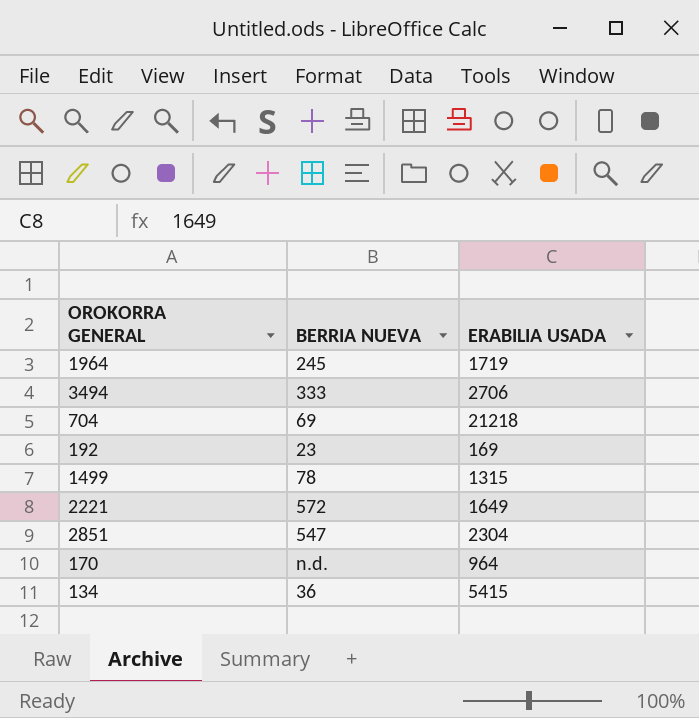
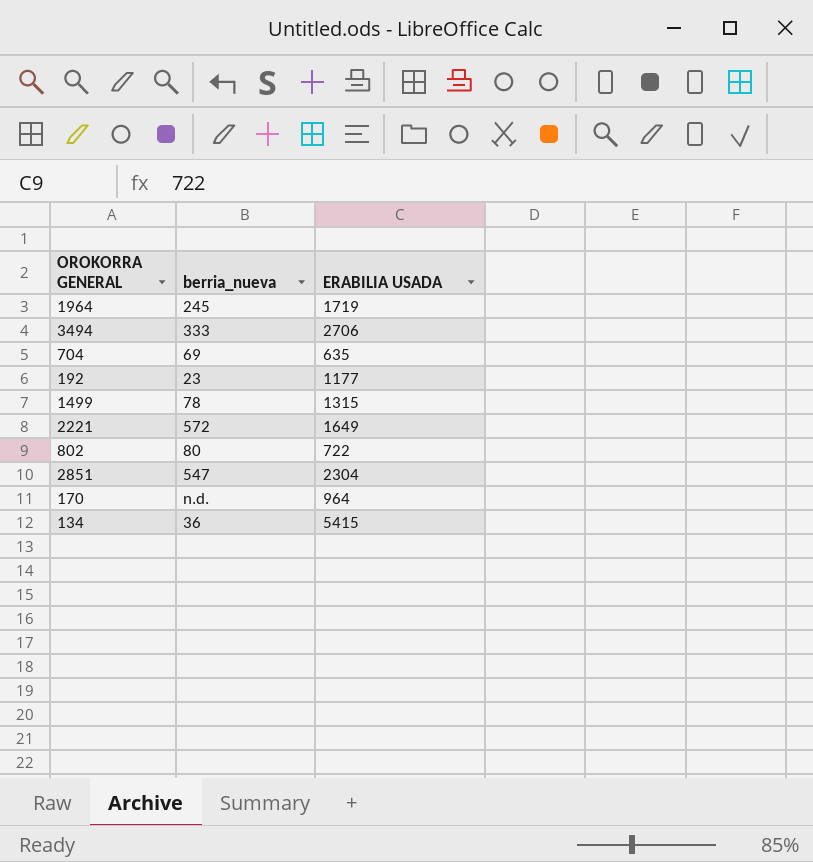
column name: BERRIA NUEVA -> berria_nueva
704 | ERABILIA USADA: 21218 -> 635
192 | ERABILIA USADA: 169 -> 1177
row 802: none -> 80 | 722

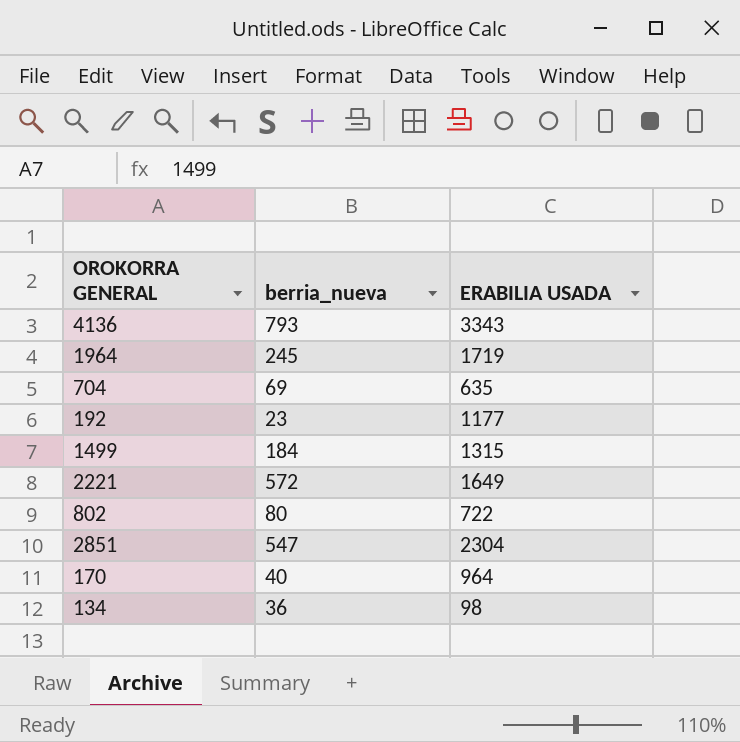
row 3494: 333 | 2706 -> none
row 4136: none -> 793 | 3343
1499 | berria_nueva: 78 -> 184
170 | berria_nueva: n.d. -> 40
134 | ERABILIA USADA: 5415 -> 98

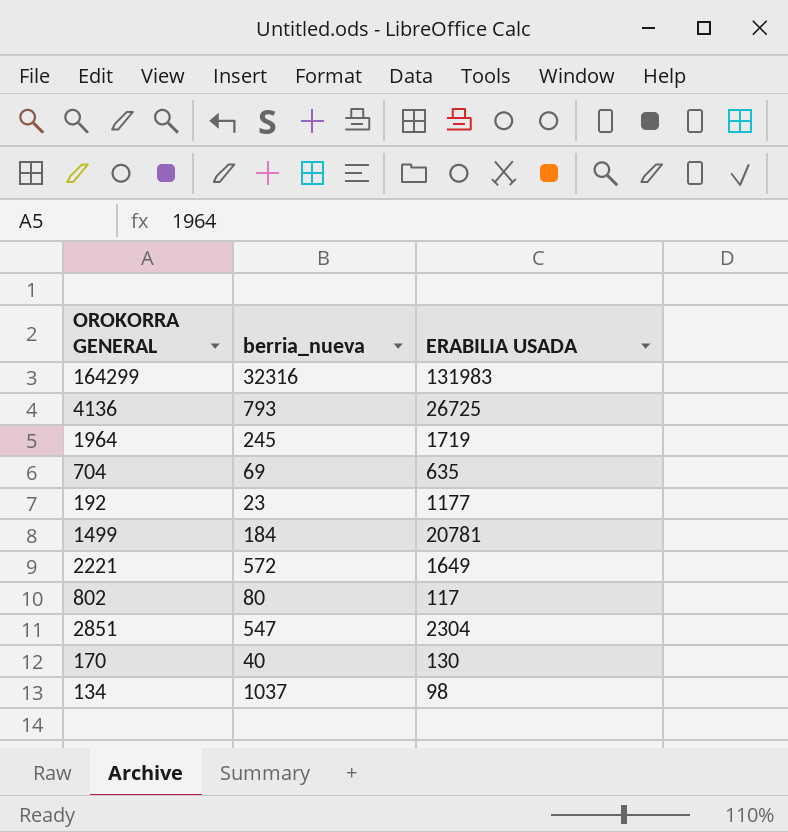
row 164299: none -> 32316 | 131983
4136 | ERABILIA USADA: 3343 -> 26725
1499 | ERABILIA USADA: 1315 -> 20781
802 | ERABILIA USADA: 722 -> 117
170 | ERABILIA USADA: 964 -> 130
134 | berria_nueva: 36 -> 1037

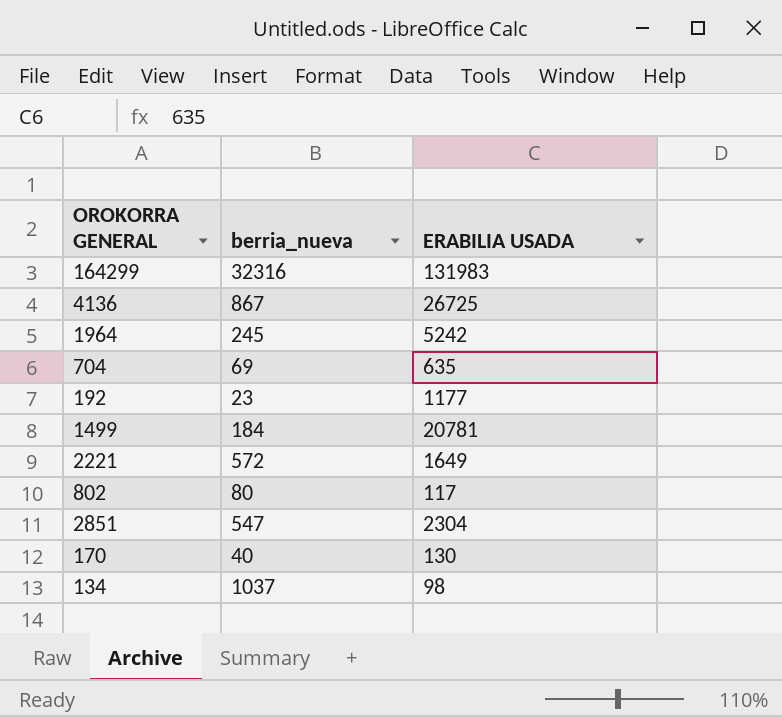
4136 | berria_nueva: 793 -> 867
1964 | ERABILIA USADA: 1719 -> 5242

